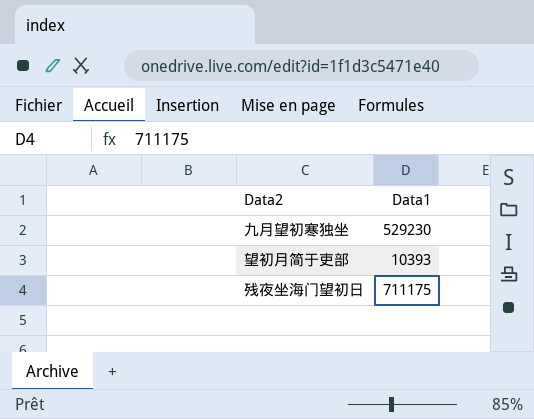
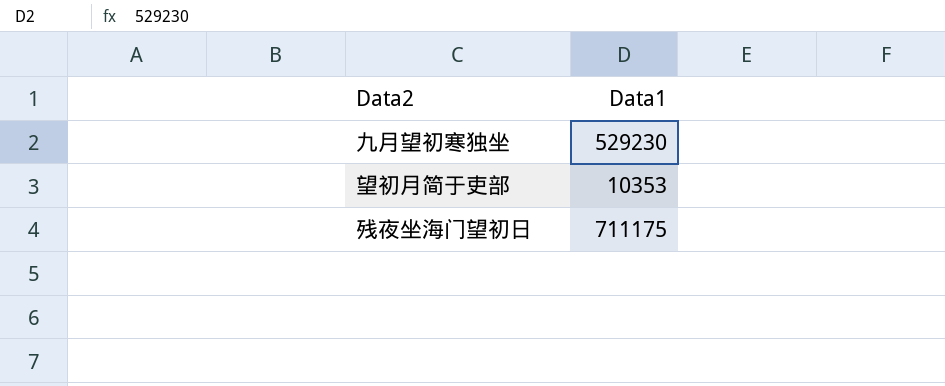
望初月简于吏部 | Data1: 10393 -> 10353

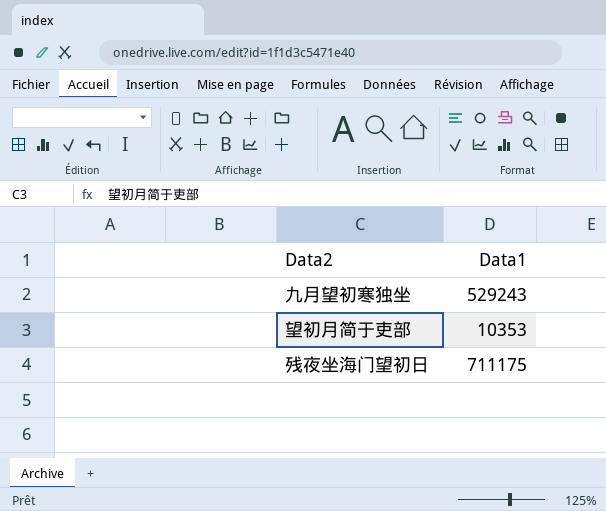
九月望初寒独坐 | Data1: 529230 -> 529243

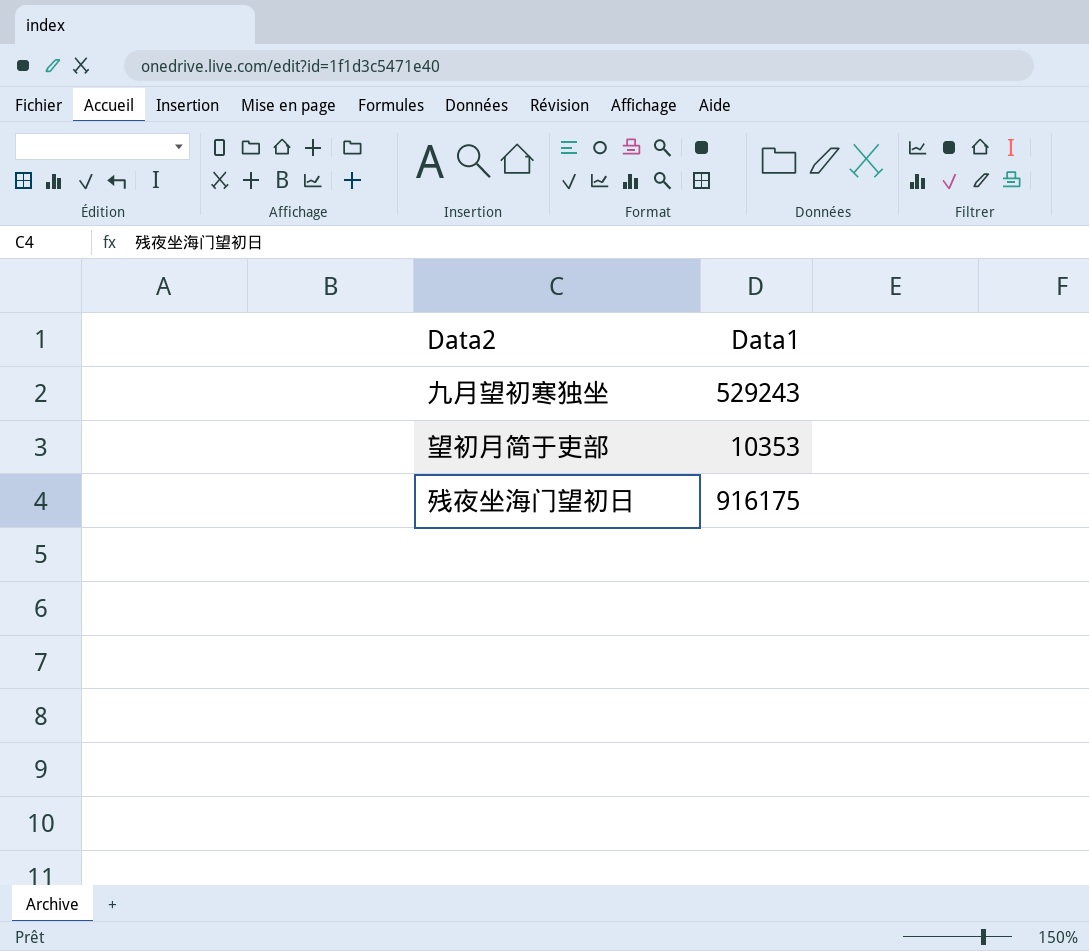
残夜坐海门望初日 | Data1: 711175 -> 916175

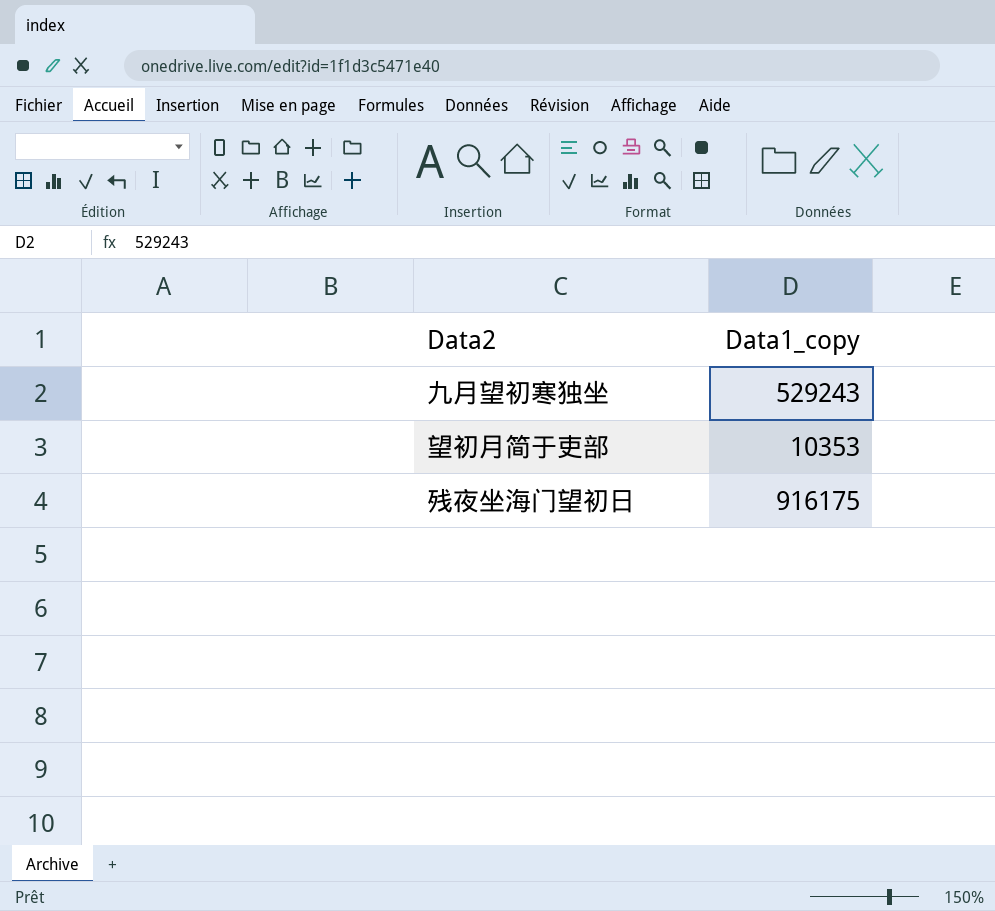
column name: Data1 -> Data1_copy

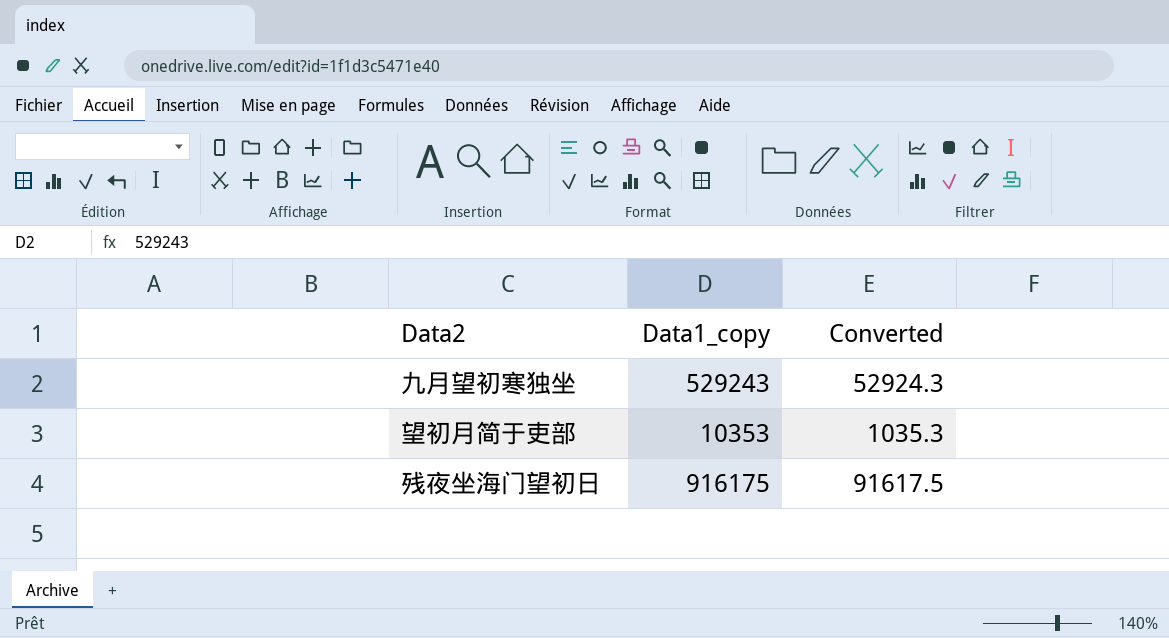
column Converted | formula: none -> [Data1_copy] * 0.1

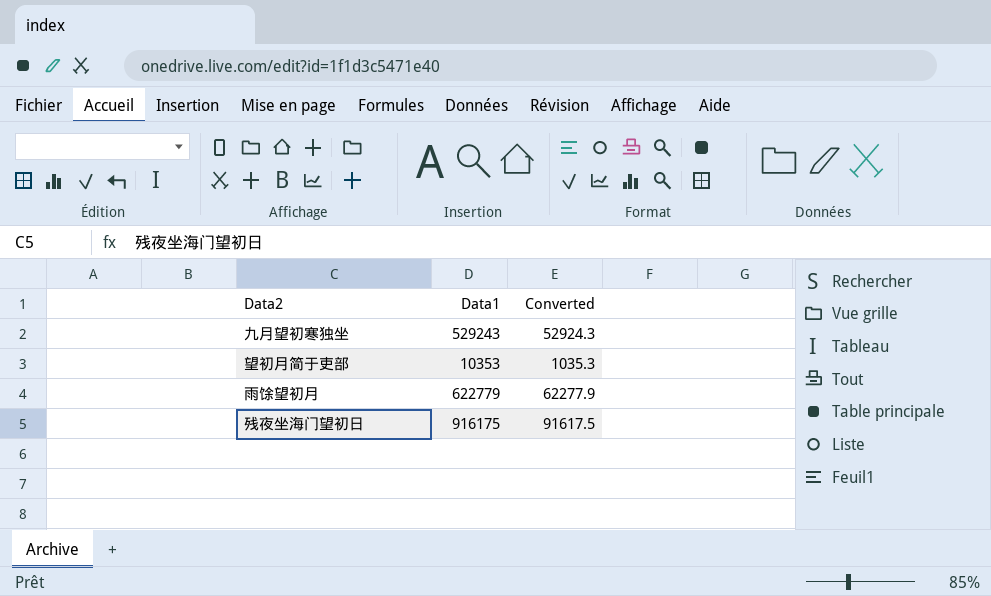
column name: Data1_copy -> Data1
row 雨馀望初月: none -> 622779 | 62277.9

